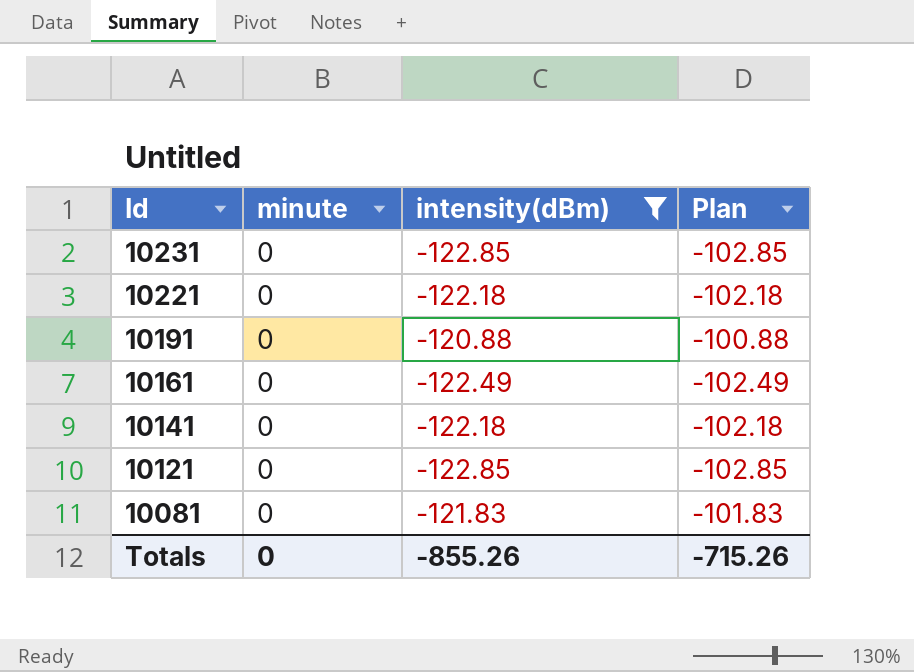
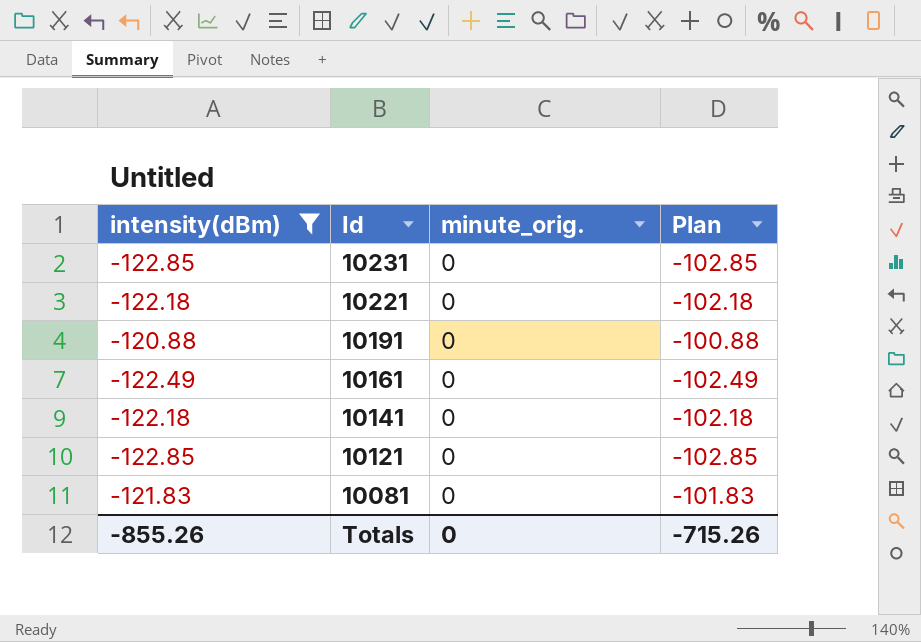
column intensity(dBm) | position: 3 -> 1
column name: minute -> minute_orig.

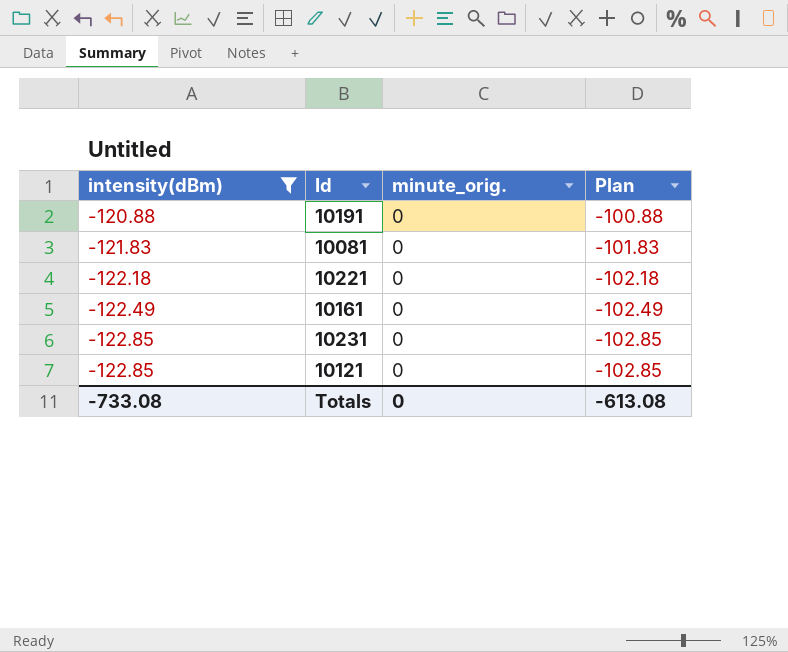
row order: Id descending -> intensity(dBm) descending
row 10141: -122.18 | 0 | -102.18 -> none
Totals | intensity(dBm): -855.26 -> -733.08
Totals | Plan: -715.26 -> -613.08

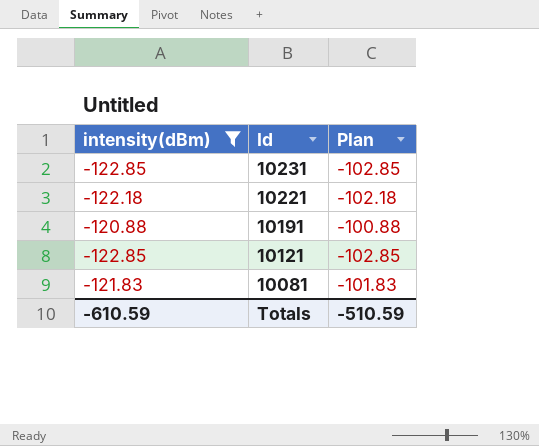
row order: intensity(dBm) descending -> Id descending
column minute_orig. | position: 3 -> none
row 10161: -122.49 | 0 | -102.49 -> none
Totals | intensity(dBm): -733.08 -> -610.59
Totals | Plan: -613.08 -> -510.59

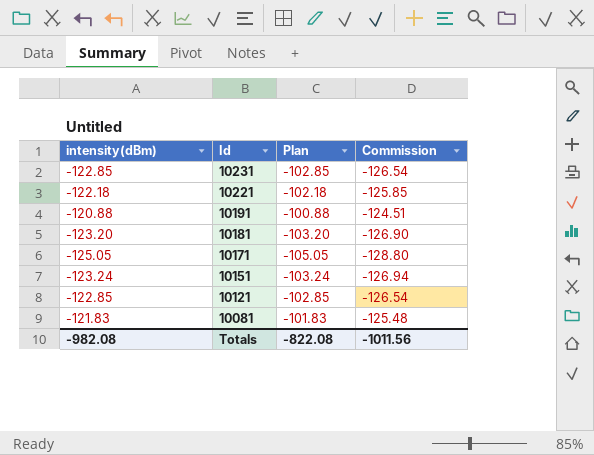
filter: intensity(dBm) >= -122.85 -> none
column Commission | formula: none -> [intensity(dBm)] * 1.03
Totals | intensity(dBm): -610.59 -> -982.08
Totals | Plan: -510.59 -> -822.08

